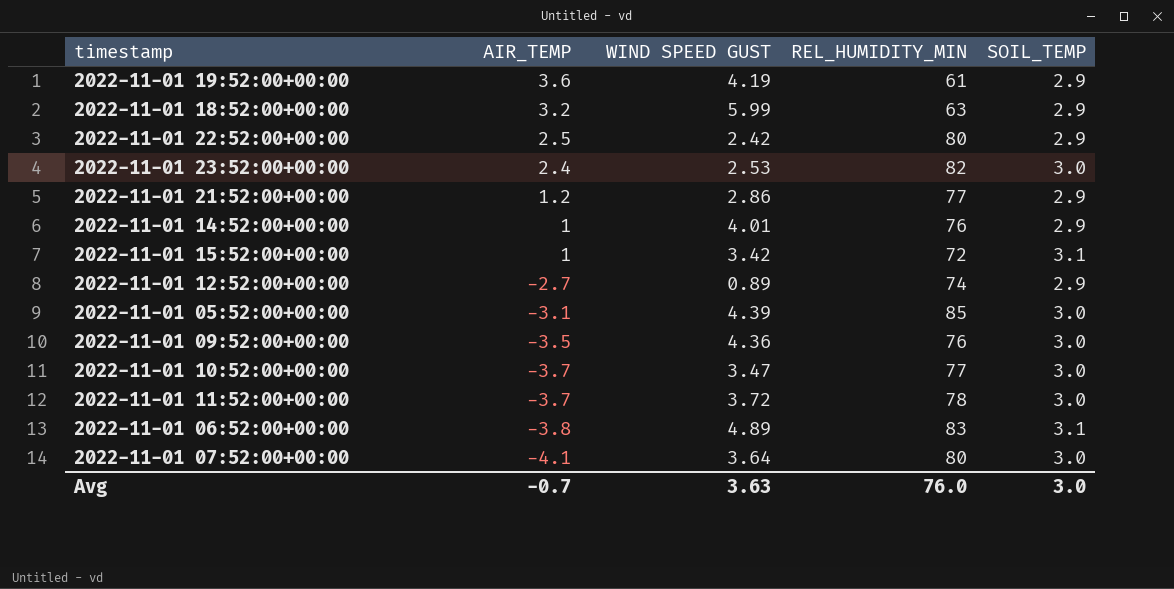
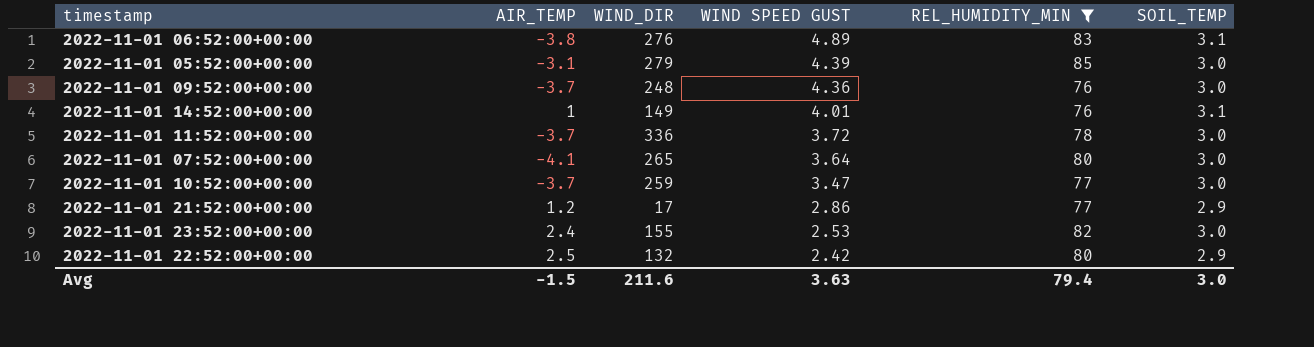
filter: none -> REL_HUMIDITY_MIN >= 76
row order: AIR_TEMP descending -> WIND SPEED GUST descending
column WIND_DIR | position: none -> 3
2022-11-01 09:52:00+00:00 | AIR_TEMP: -3.5 -> -3.7
2022-11-01 14:52:00+00:00 | SOIL_TEMP: 2.9 -> 3.1
Avg | AIR_TEMP: -0.7 -> -1.5
Avg | REL_HUMIDITY_MIN: 76.0 -> 79.4

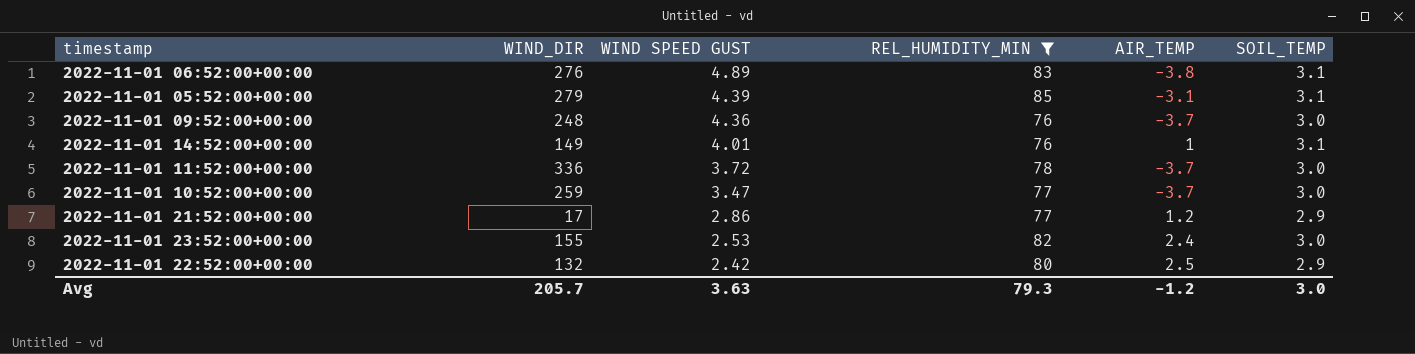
column AIR_TEMP | position: 2 -> 5
row 2022-11-01 07:52:00+00:00: -4.1 | 265 | 3.64 | 80 | 3.0 -> none
2022-11-01 05:52:00+00:00 | SOIL_TEMP: 3.0 -> 3.1
Avg | WIND_DIR: 211.6 -> 205.7
Avg | REL_HUMIDITY_MIN: 79.4 -> 79.3
Avg | AIR_TEMP: -1.5 -> -1.2

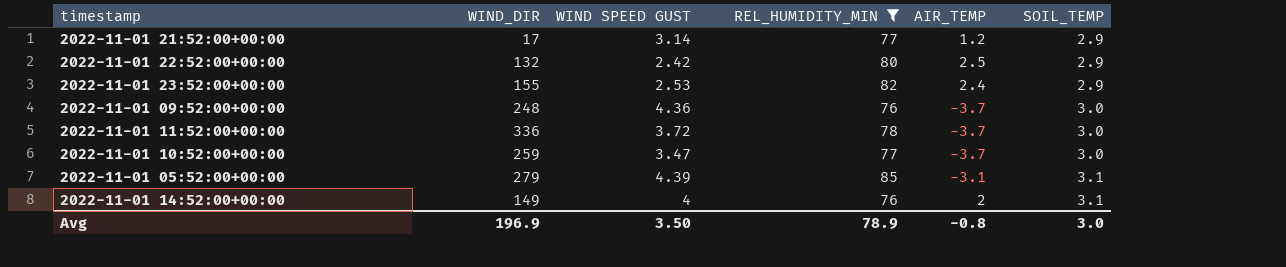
row order: WIND SPEED GUST descending -> SOIL_TEMP ascending
row 2022-11-01 06:52:00+00:00: 276 | 4.89 | 83 | -3.8 | 3.1 -> none
2022-11-01 21:52:00+00:00 | WIND SPEED GUST: 2.86 -> 3.14
2022-11-01 23:52:00+00:00 | SOIL_TEMP: 3.0 -> 2.9
2022-11-01 14:52:00+00:00 | WIND SPEED GUST: 4.01 -> 4
2022-11-01 14:52:00+00:00 | AIR_TEMP: 1 -> 2
Avg | WIND_DIR: 205.7 -> 196.9
Avg | WIND SPEED GUST: 3.63 -> 3.50
Avg | REL_HUMIDITY_MIN: 79.3 -> 78.9
Avg | AIR_TEMP: -1.2 -> -0.8

